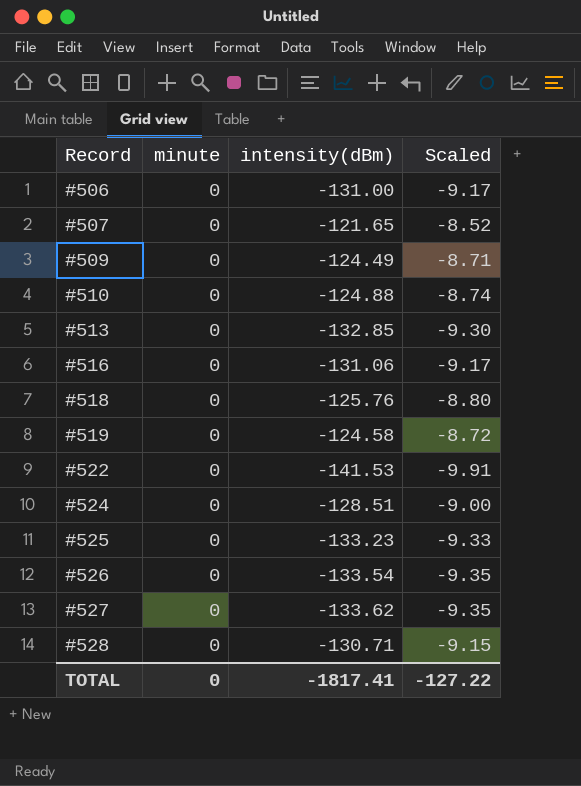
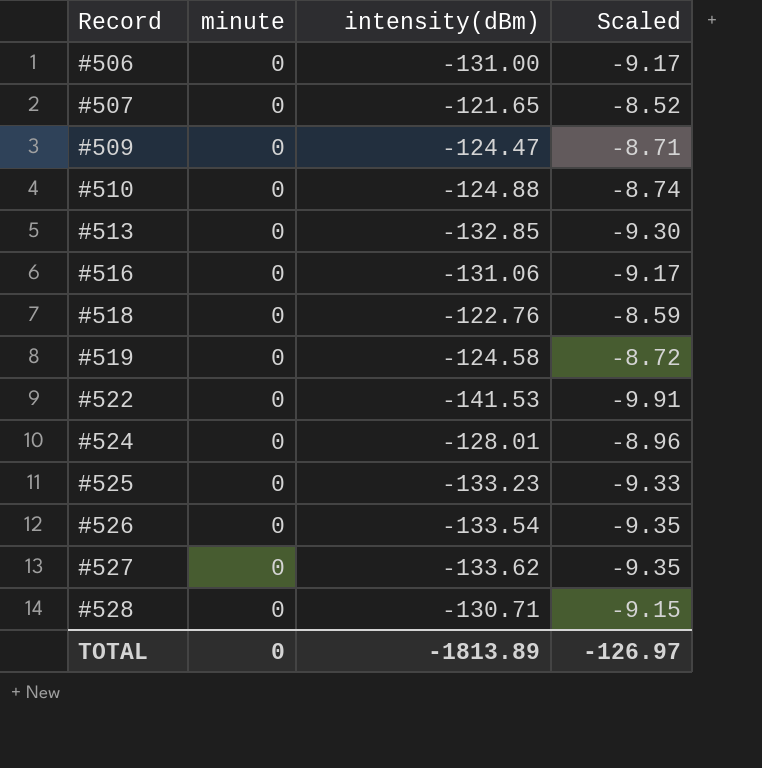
#509 | intensity(dBm): -124.49 -> -124.47
#518 | intensity(dBm): -125.76 -> -122.76
#518 | Scaled: -8.80 -> -8.59
#524 | intensity(dBm): -128.51 -> -128.01
#524 | Scaled: -9.00 -> -8.96
TOTAL | intensity(dBm): -1817.41 -> -1813.89
TOTAL | Scaled: -127.22 -> -126.97

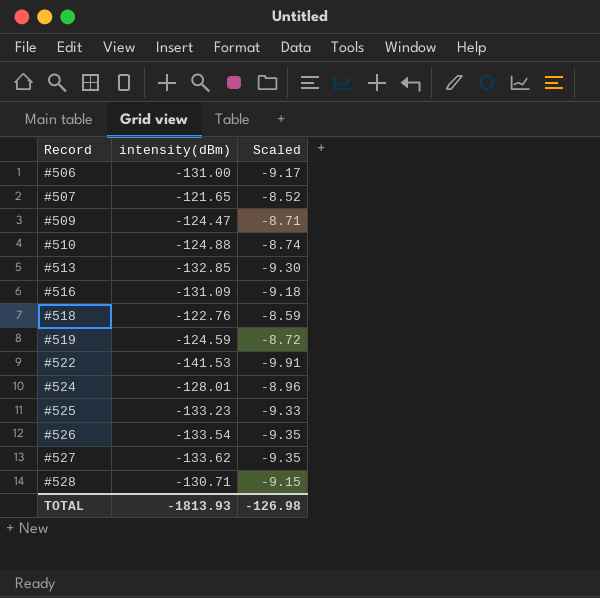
column minute | position: 2 -> none
#516 | intensity(dBm): -131.06 -> -131.09
#516 | Scaled: -9.17 -> -9.18
#519 | intensity(dBm): -124.58 -> -124.59
TOTAL | intensity(dBm): -1813.89 -> -1813.93
TOTAL | Scaled: -126.97 -> -126.98

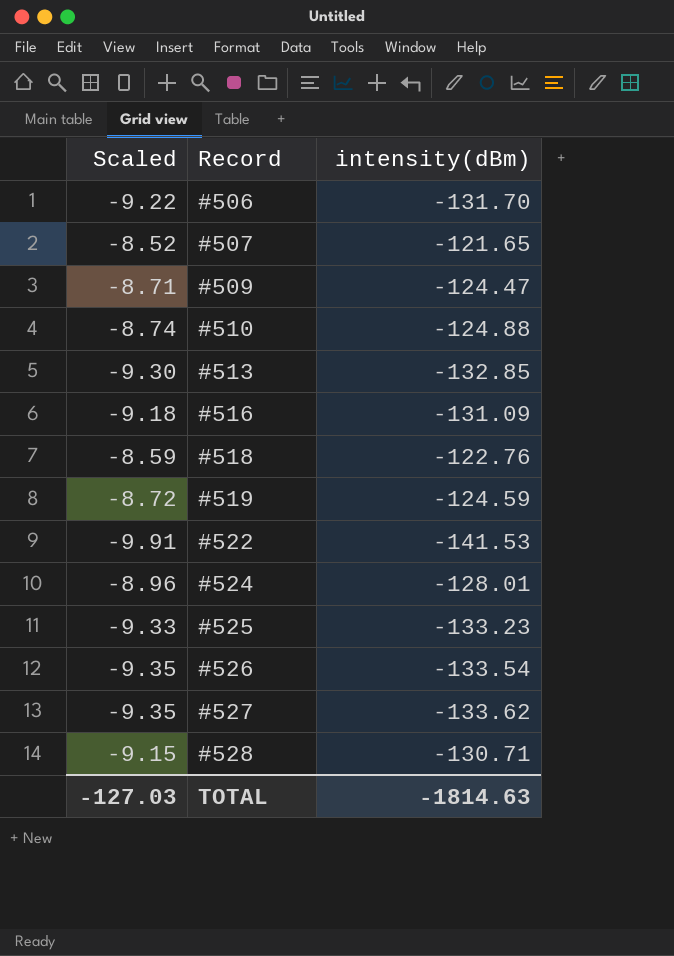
column Scaled | position: 3 -> 1
#506 | Scaled: -9.17 -> -9.22
#506 | intensity(dBm): -131.00 -> -131.70
TOTAL | Scaled: -126.98 -> -127.03
TOTAL | intensity(dBm): -1813.93 -> -1814.63

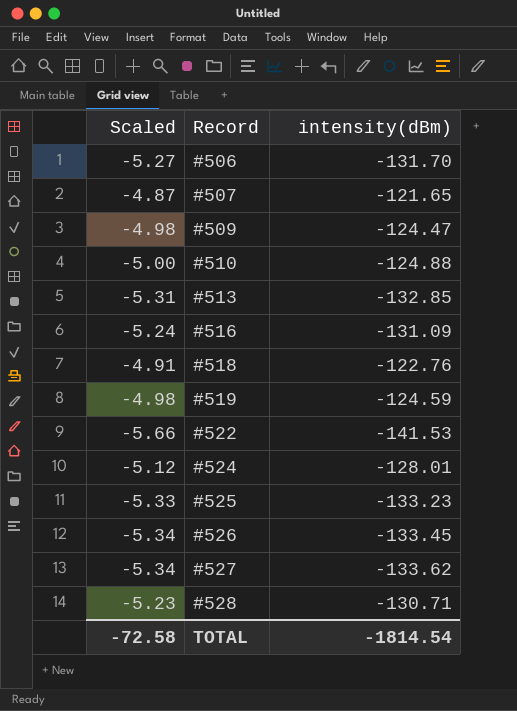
column Scaled | formula: [intensity(dBm)] * 0.07 -> [intensity(dBm)] * 0.04
#526 | intensity(dBm): -133.54 -> -133.45
TOTAL | Scaled: -127.03 -> -72.58
TOTAL | intensity(dBm): -1814.63 -> -1814.54

